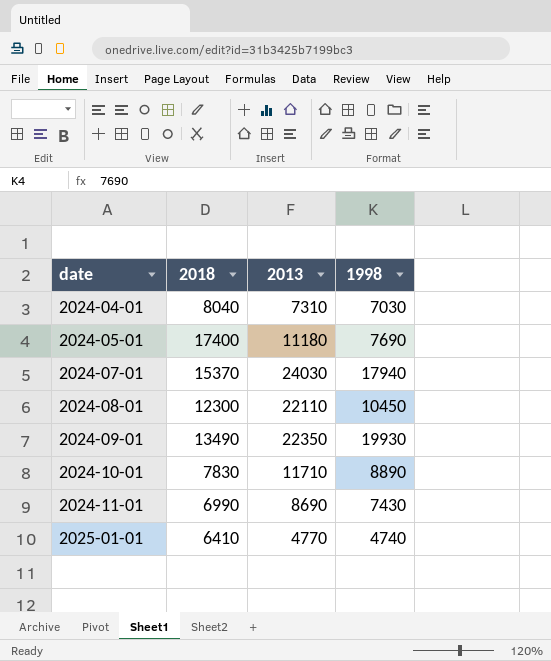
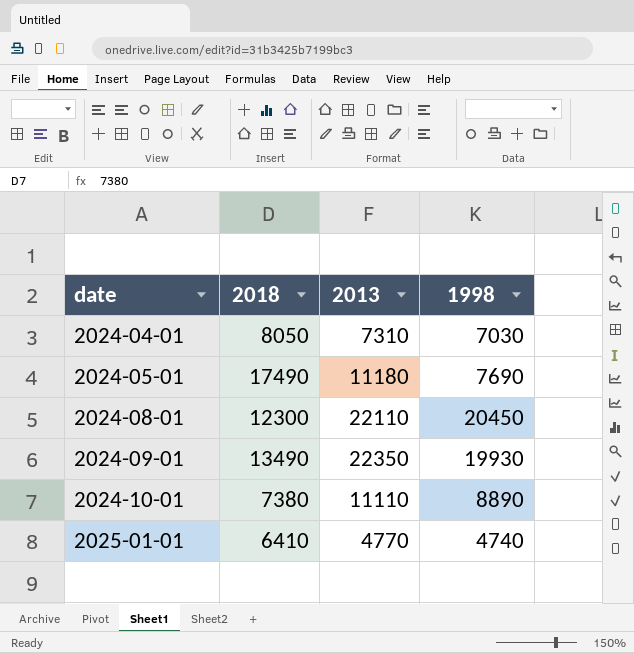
row 2024-07-01: 15370 | 24030 | 17940 -> none
row 2024-11-01: 6990 | 8690 | 7430 -> none
2024-04-01 | 2018: 8040 -> 8050
2024-05-01 | 2018: 17400 -> 17490
2024-08-01 | 1998: 10450 -> 20450
2024-10-01 | 2018: 7830 -> 7380
2024-10-01 | 2013: 11710 -> 11110

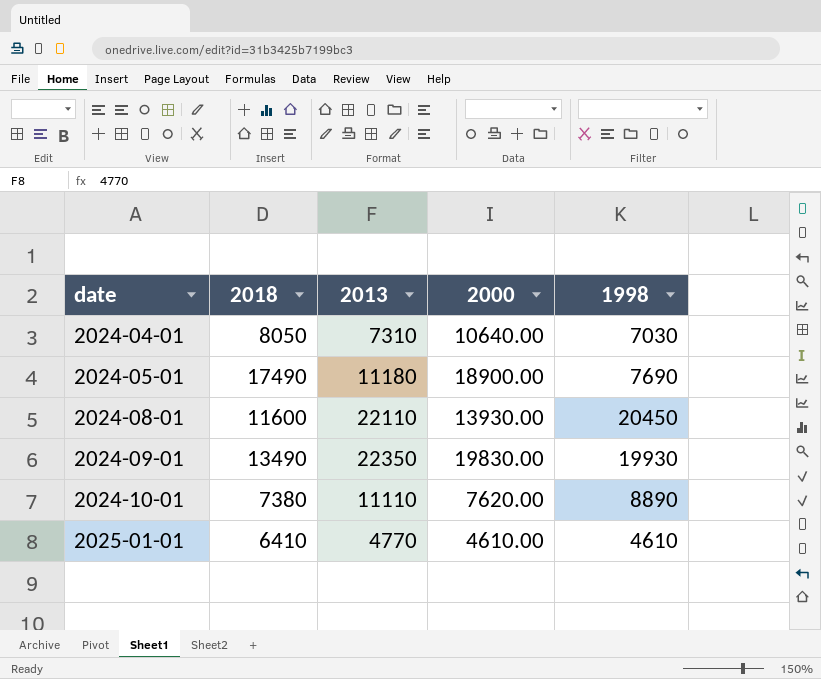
column 2000 | position: none -> 4
2024-08-01 | 2018: 12300 -> 11600
2025-01-01 | 1998: 4740 -> 4610

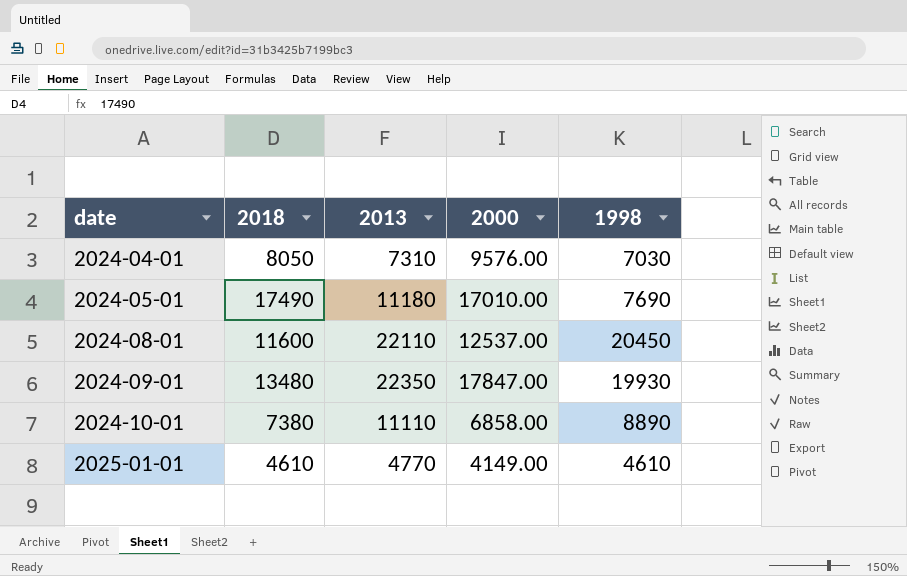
2024-04-01 | 2000: 10640.00 -> 9576.00
2024-05-01 | 2000: 18900.00 -> 17010.00
2024-08-01 | 2000: 13930.00 -> 12537.00
2024-09-01 | 2018: 13490 -> 13480
2024-09-01 | 2000: 19830.00 -> 17847.00
2024-10-01 | 2000: 7620.00 -> 6858.00
2025-01-01 | 2018: 6410 -> 4610
2025-01-01 | 2000: 4610.00 -> 4149.00

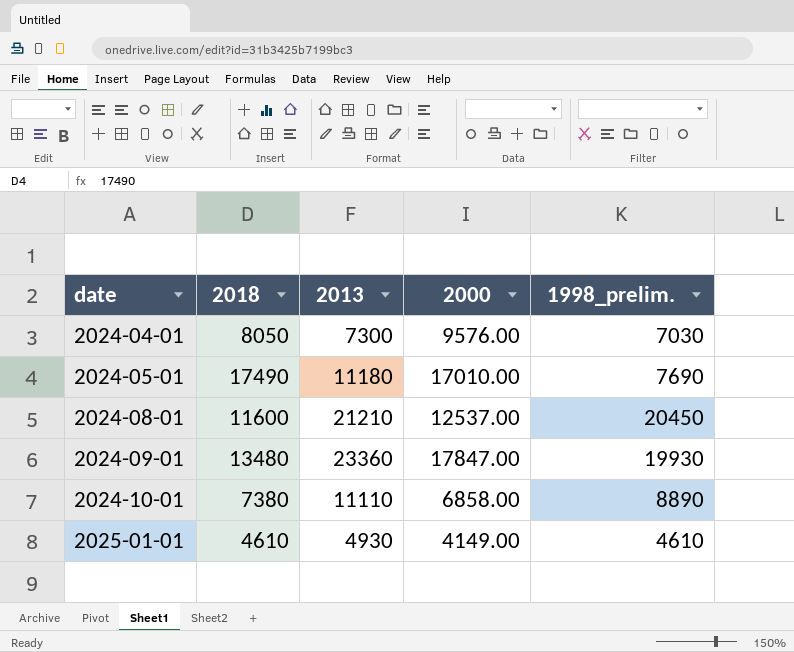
column name: 1998 -> 1998_prelim.
2024-04-01 | 2013: 7310 -> 7300
2024-08-01 | 2013: 22110 -> 21210
2024-09-01 | 2013: 22350 -> 23360
2025-01-01 | 2013: 4770 -> 4930

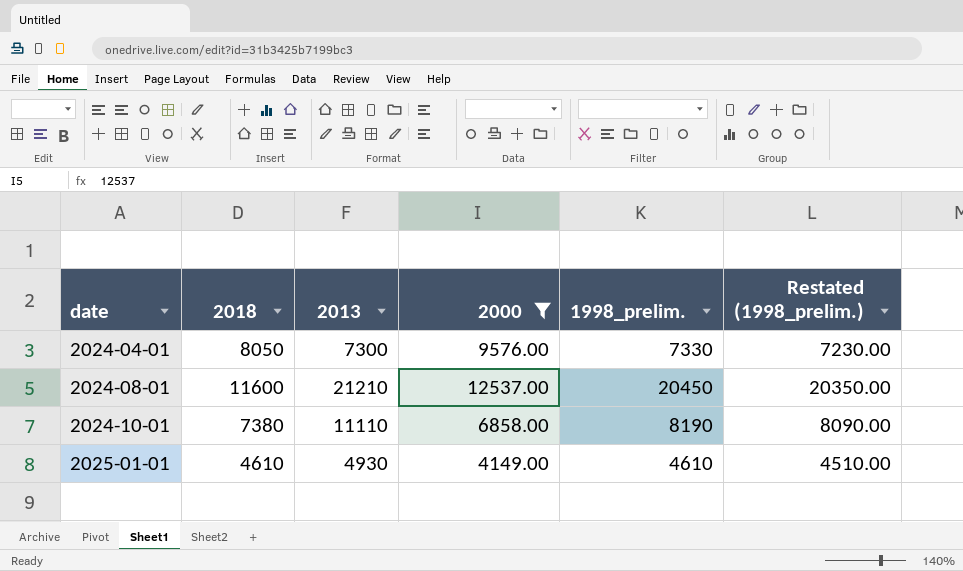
filter: none -> 2000 <= 12537.00
column Restated (1998_prelim.) | formula: none -> [1998_prelim.] - 100
2024-04-01 | 1998_prelim.: 7030 -> 7330
2024-10-01 | 1998_prelim.: 8890 -> 8190

